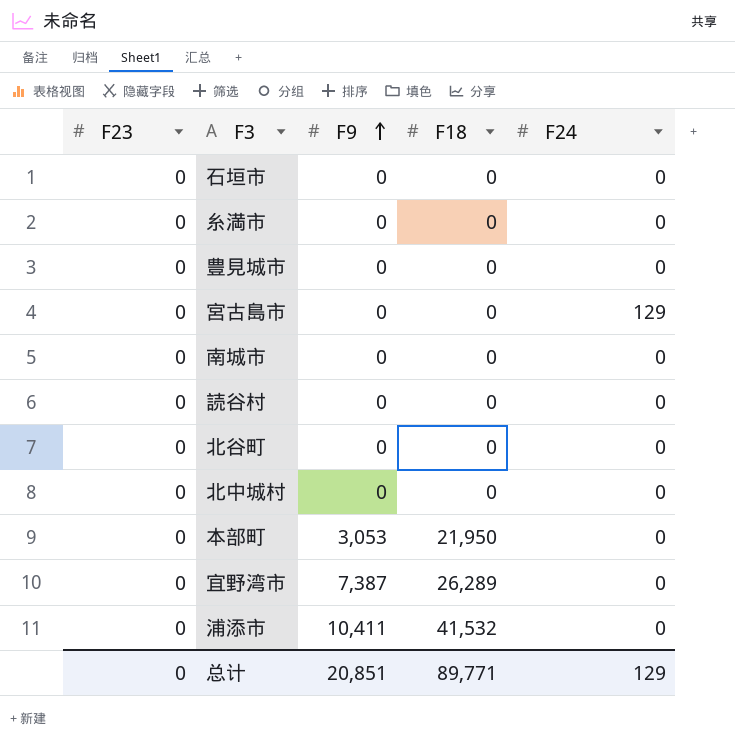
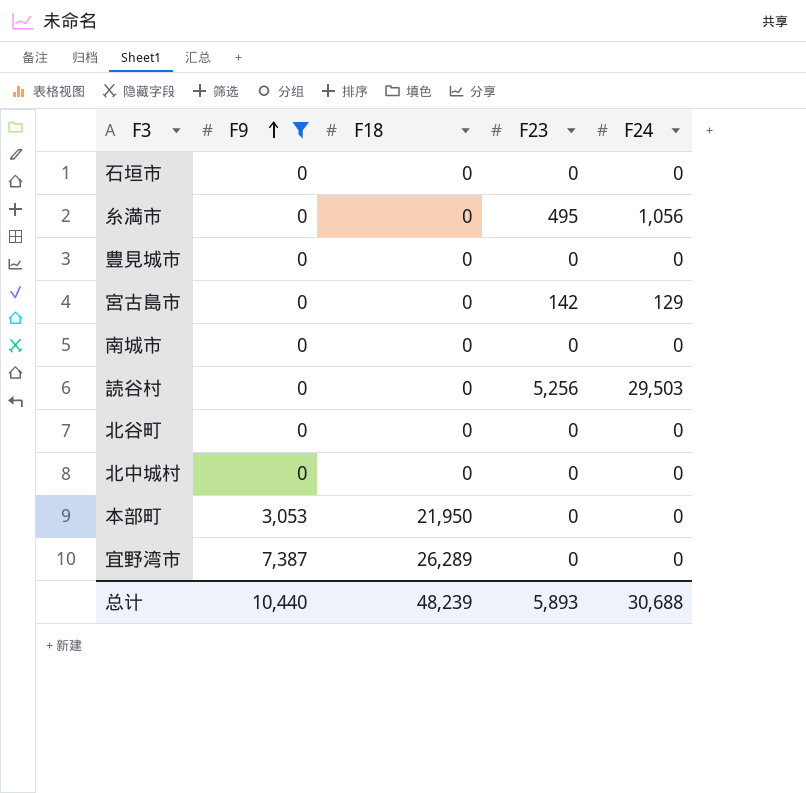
filter: none -> F9 != 10,411
column F23 | position: 1 -> 4
糸満市 | F23: 0 -> 495
糸満市 | F24: 0 -> 1,056
宮古島市 | F23: 0 -> 142
読谷村 | F23: 0 -> 5,256
読谷村 | F24: 0 -> 29,503
总计 | F9: 20,851 -> 10,440
总计 | F18: 89,771 -> 48,239
总计 | F23: 0 -> 5,893
总计 | F24: 129 -> 30,688

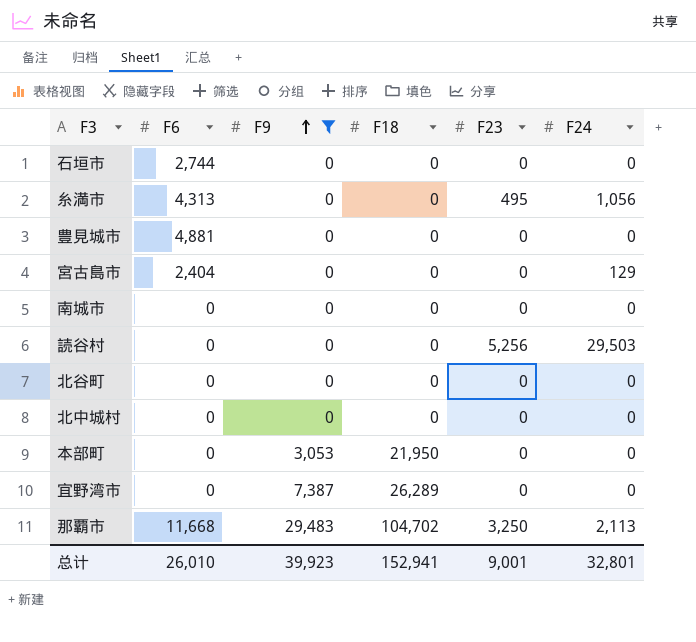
column F6 | position: none -> 2
宮古島市 | F23: 142 -> 0
row 那覇市: none -> 11,668 | 29,483 | 104,702 | 3,250 | 2,113
总计 | F9: 10,440 -> 39,923
总计 | F18: 48,239 -> 152,941
总计 | F23: 5,893 -> 9,001
总计 | F24: 30,688 -> 32,801

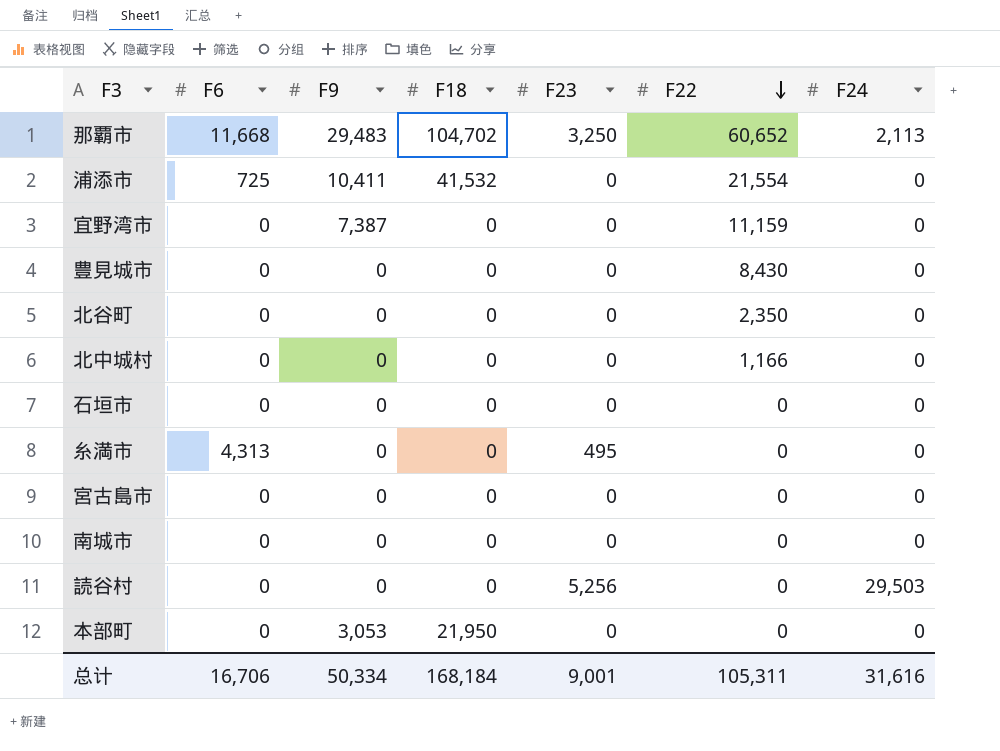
filter: F9 != 10,411 -> none
row order: F9 ascending -> F22 descending
column F22 | position: none -> 6
宜野湾市 | F18: 26,289 -> 0
豊見城市 | F6: 4,881 -> 0
石垣市 | F6: 2,744 -> 0
糸満市 | F24: 1,056 -> 0
宮古島市 | F6: 2,404 -> 0
宮古島市 | F24: 129 -> 0
总计 | F6: 26,010 -> 16,706
总计 | F9: 39,923 -> 50,334
总计 | F18: 152,941 -> 168,184
总计 | F24: 32,801 -> 31,616

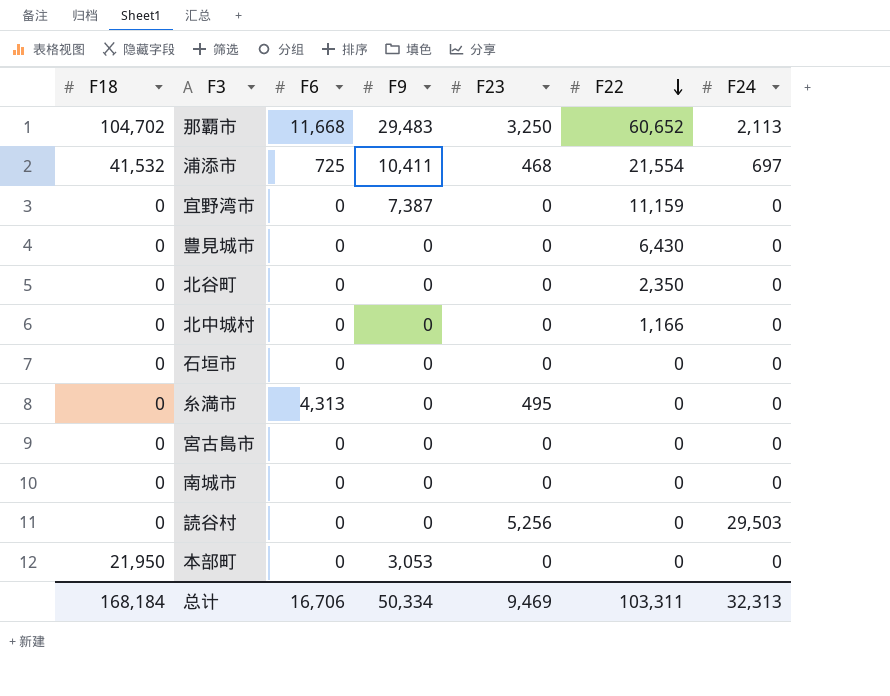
column F18 | position: 4 -> 1
浦添市 | F23: 0 -> 468
浦添市 | F24: 0 -> 697
豊見城市 | F22: 8,430 -> 6,430
总计 | F23: 9,001 -> 9,469
总计 | F22: 105,311 -> 103,311
总计 | F24: 31,616 -> 32,313

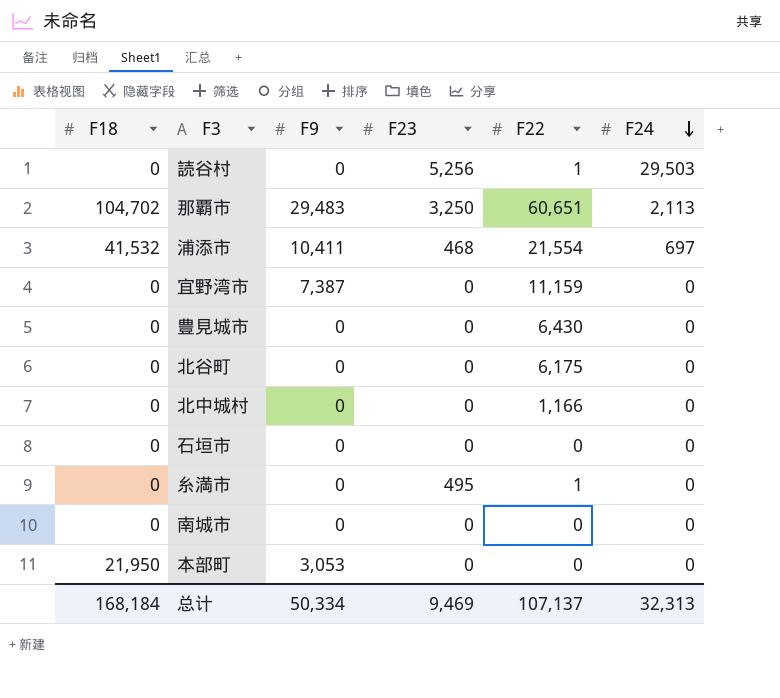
row order: F22 descending -> F24 descending
column F6 | position: 3 -> none
row 宮古島市: 0 | 0 | 0 | 0 | 0 | 0 -> none
読谷村 | F22: 0 -> 1
那覇市 | F22: 60,652 -> 60,651
北谷町 | F22: 2,350 -> 6,175
糸満市 | F22: 0 -> 1
总计 | F22: 103,311 -> 107,137

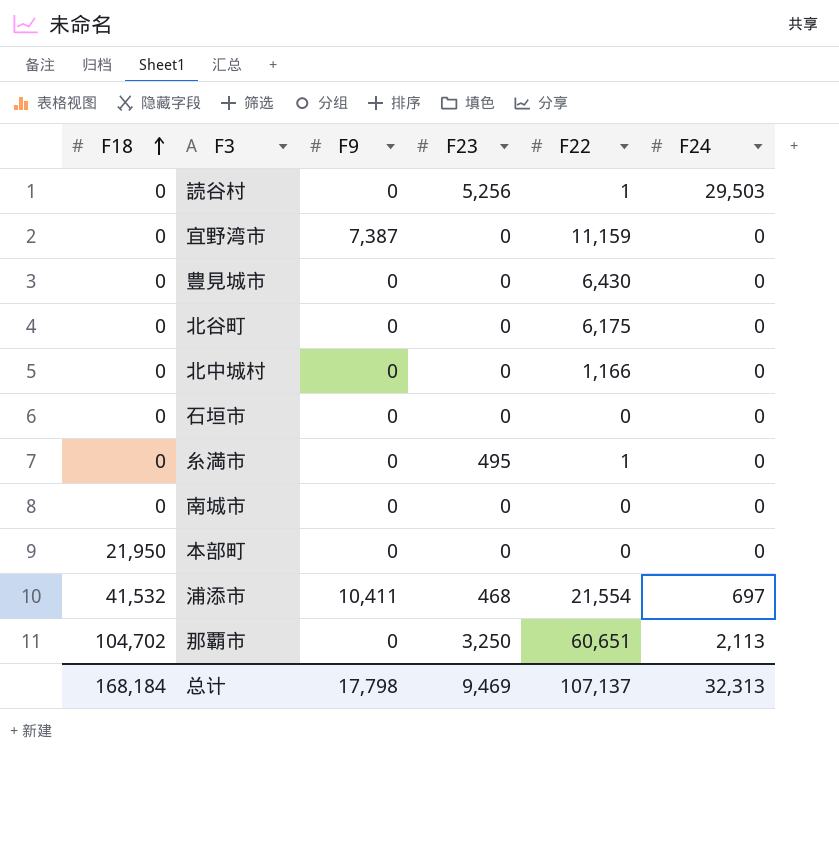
row order: F24 descending -> F18 ascending
本部町 | F9: 3,053 -> 0
那覇市 | F9: 29,483 -> 0
总计 | F9: 50,334 -> 17,798

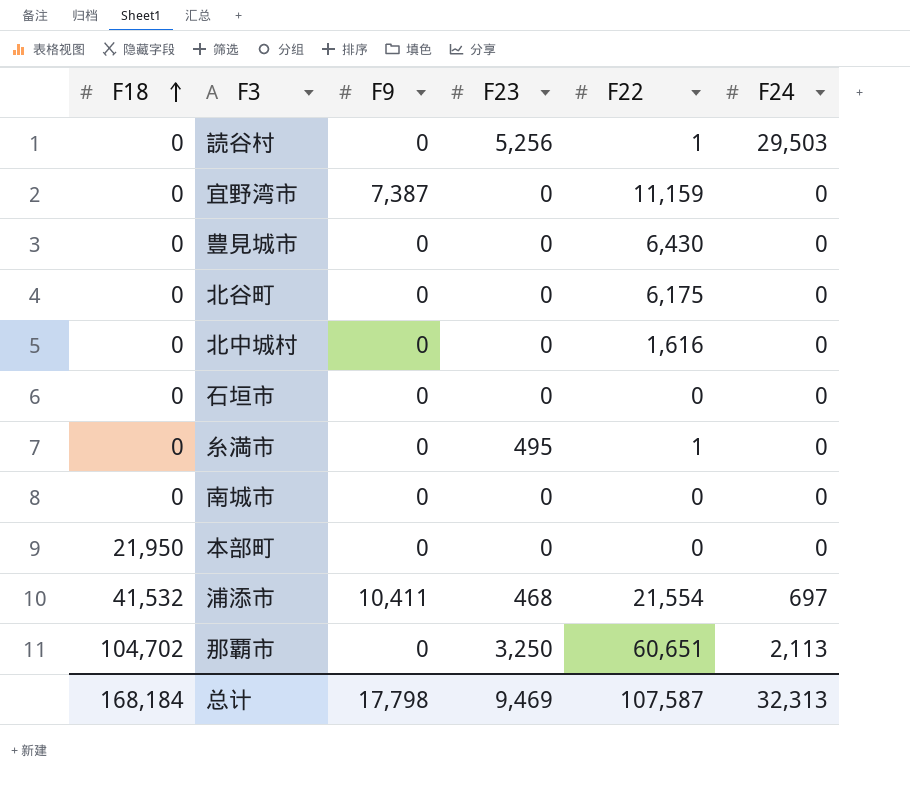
北中城村 | F22: 1,166 -> 1,616
总计 | F22: 107,137 -> 107,587

